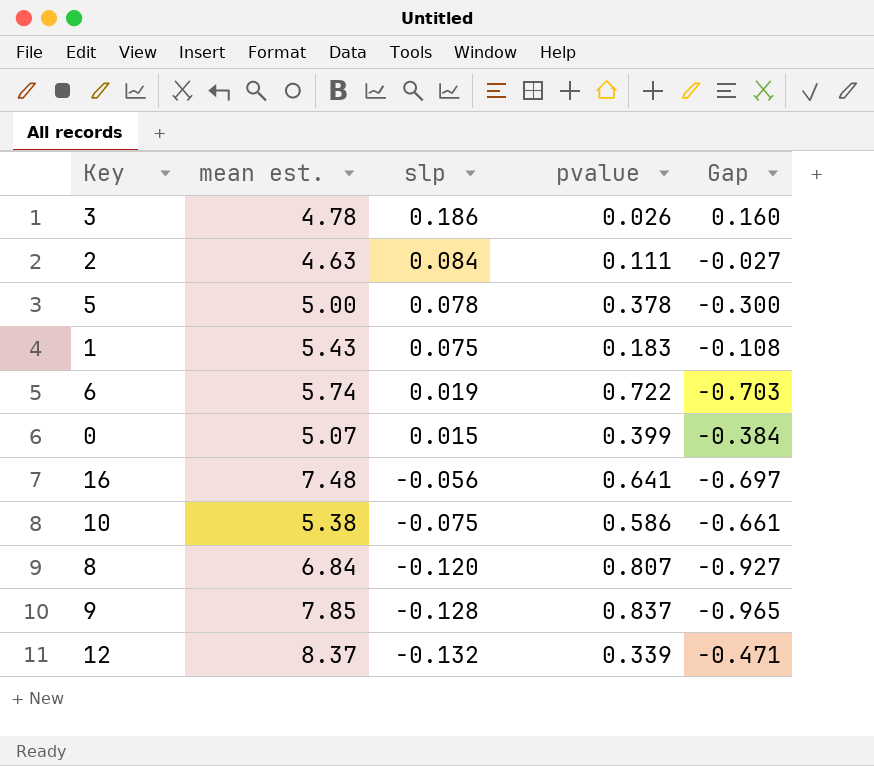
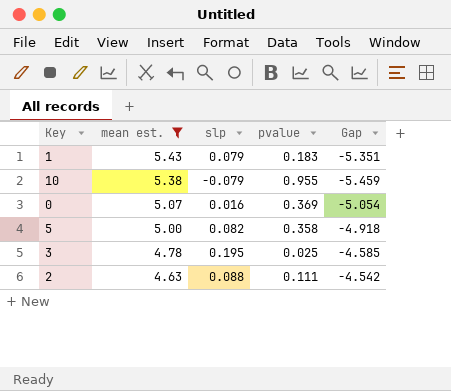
filter: none -> mean est. <= 5.43
row order: slp descending -> mean est. descending
column Gap | formula: [slp] - [pvalue] -> [slp] - [mean est.]
1 | slp: 0.075 -> 0.079
10 | slp: -0.075 -> -0.079
10 | pvalue: 0.586 -> 0.955
0 | slp: 0.015 -> 0.016
0 | pvalue: 0.399 -> 0.369
5 | slp: 0.078 -> 0.082
5 | pvalue: 0.378 -> 0.358
3 | slp: 0.186 -> 0.195
3 | pvalue: 0.026 -> 0.025
2 | slp: 0.084 -> 0.088

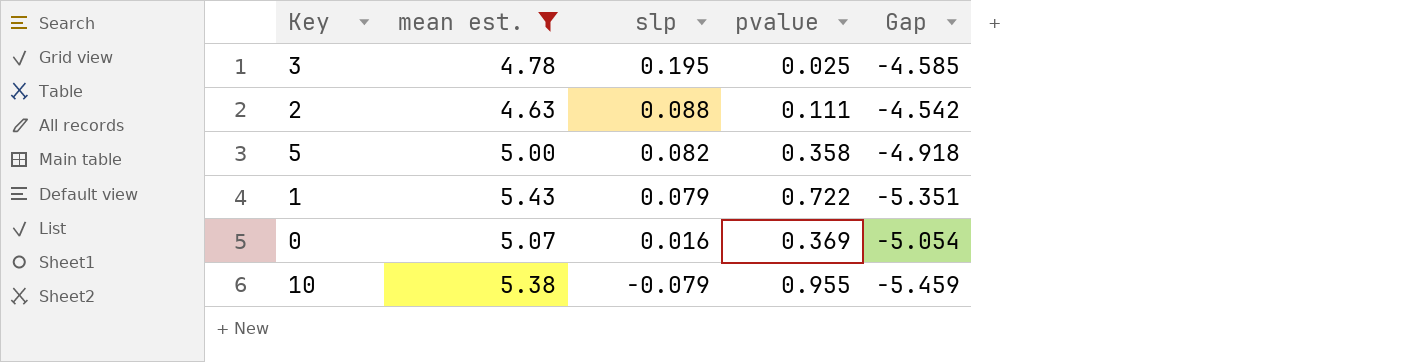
row order: mean est. descending -> slp descending
1 | pvalue: 0.183 -> 0.722

